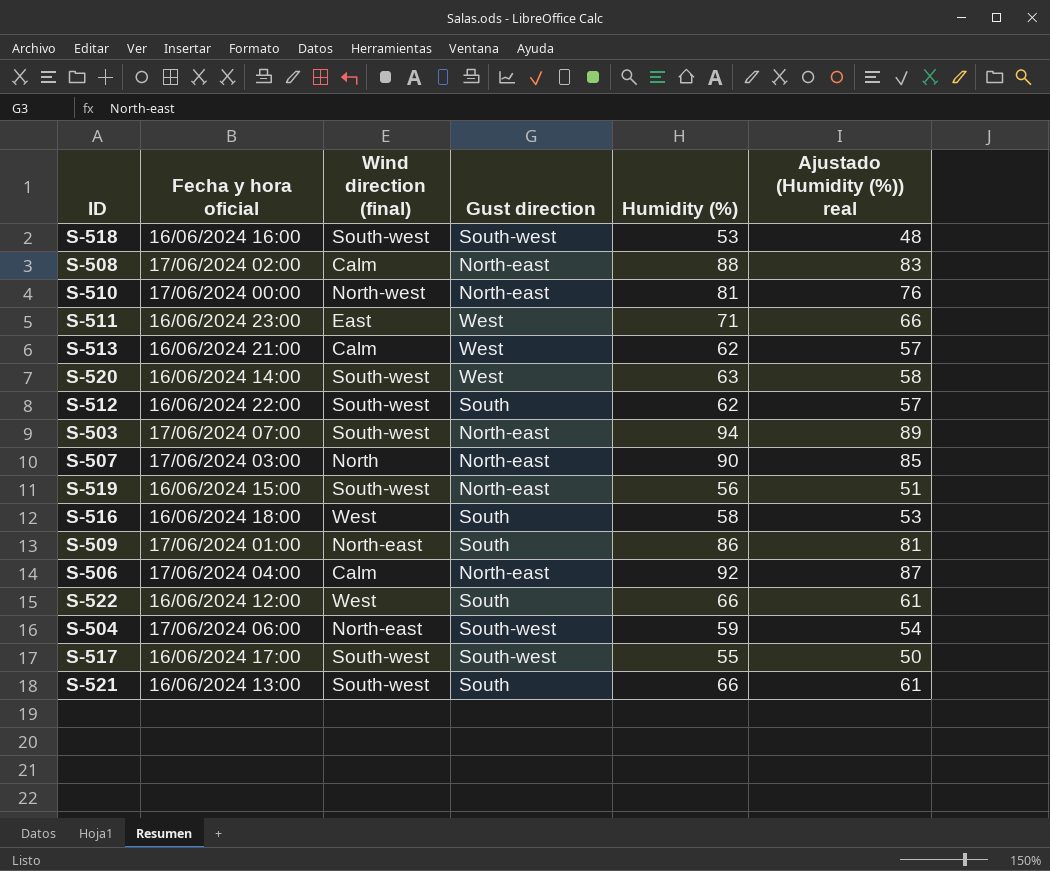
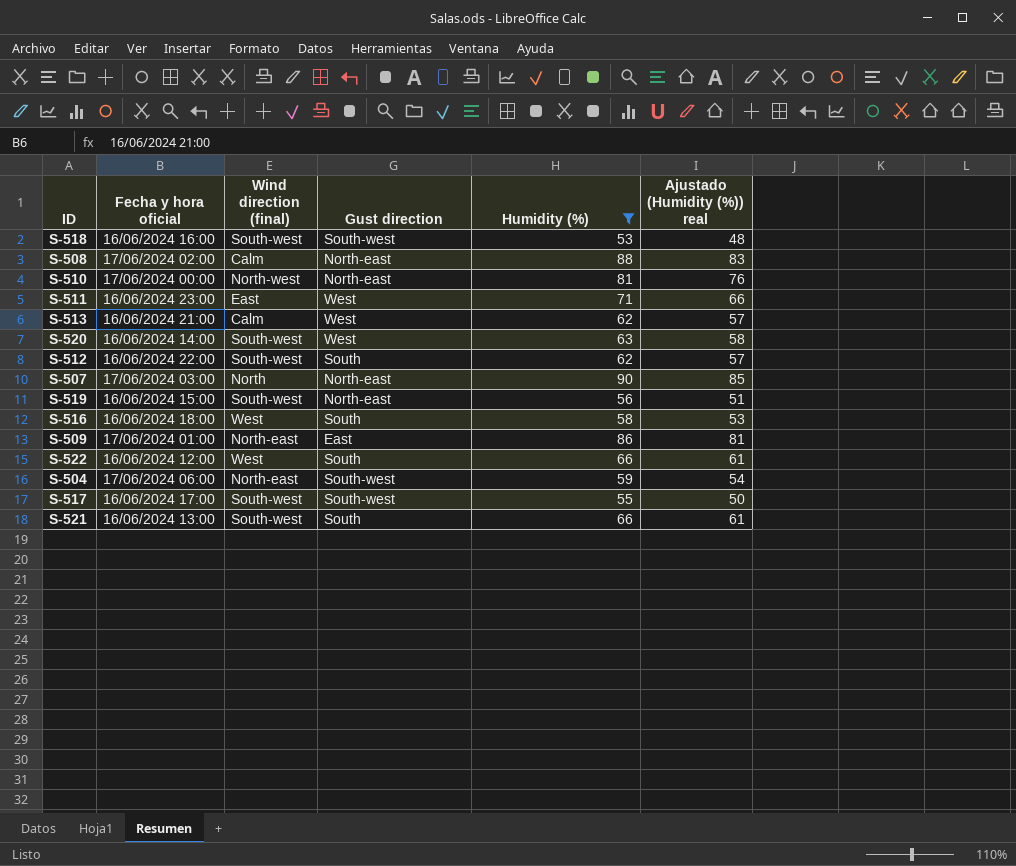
filter: none -> Humidity (%) <= 90
S-509 | Gust direction: South -> East

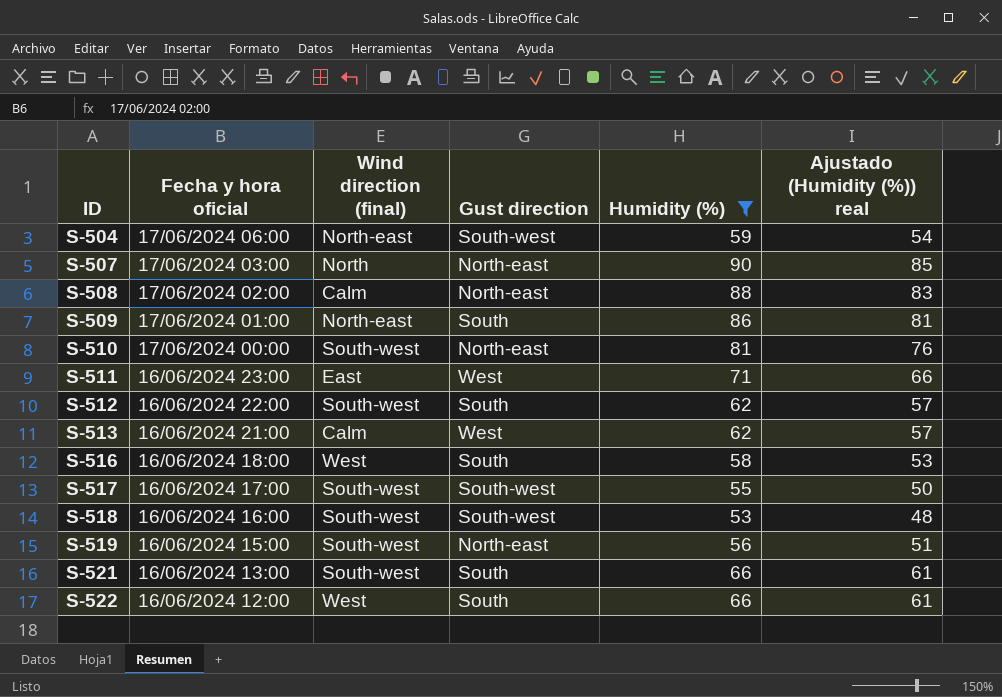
row order: none -> ID ascending
row S-520: 16/06/2024 14:00 | South-west | West | 63 | 58 -> none
S-509 | Gust direction: East -> South
S-510 | Wind direction (final): North-west -> South-west

